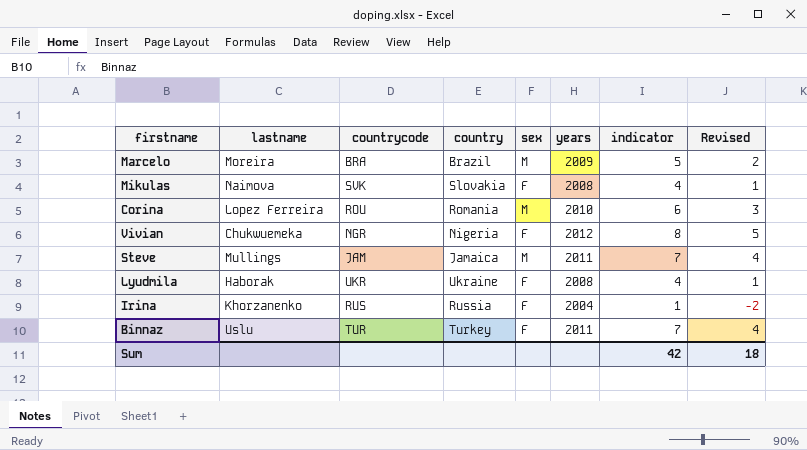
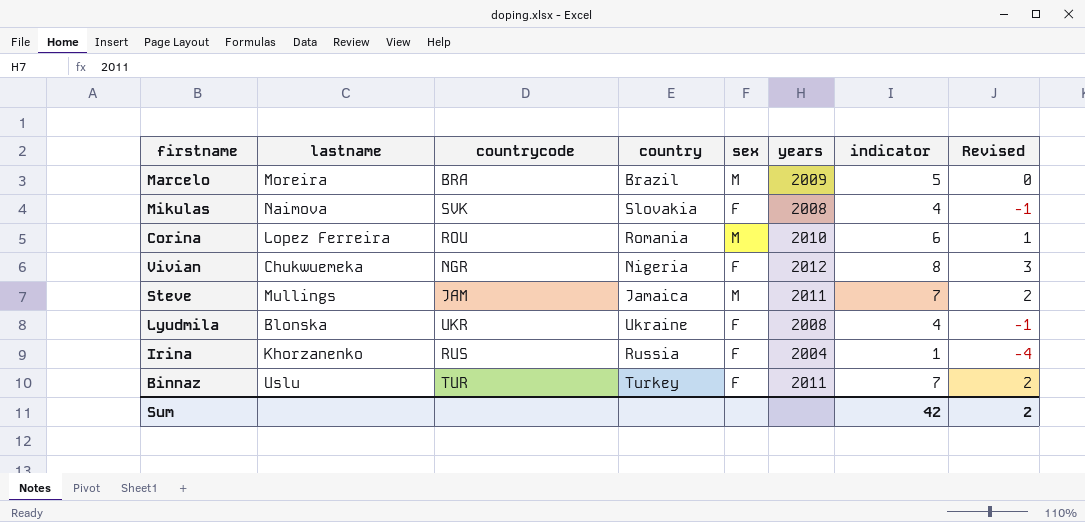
column Revised | formula: [indicator] - 3 -> [indicator] - 5
Lyudmila | lastname: Haborak -> Blonska
Sum | Revised: 18 -> 2

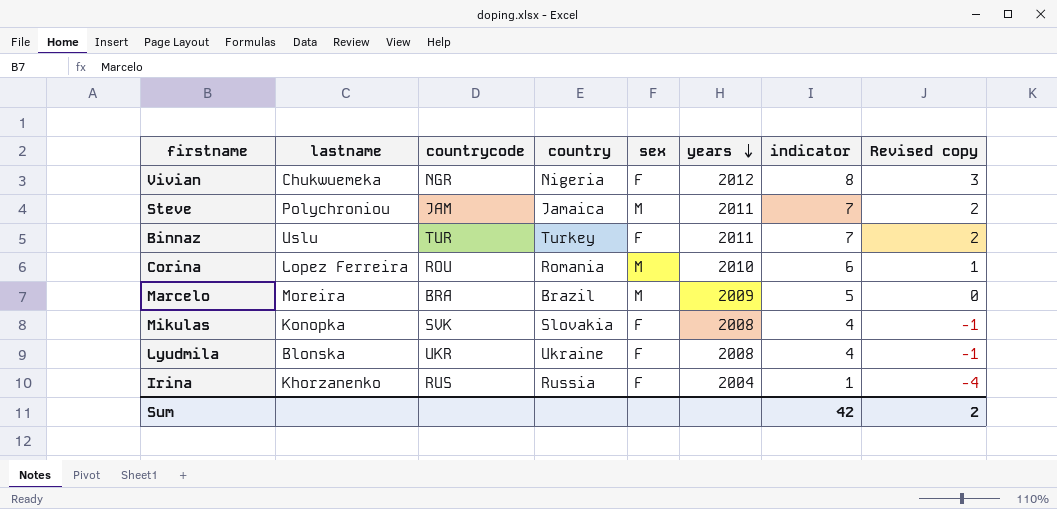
row order: none -> years descending
column name: Revised -> Revised copy
Steve | lastname: Mullings -> Polychroniou
Mikulas | lastname: Naimova -> Konopka

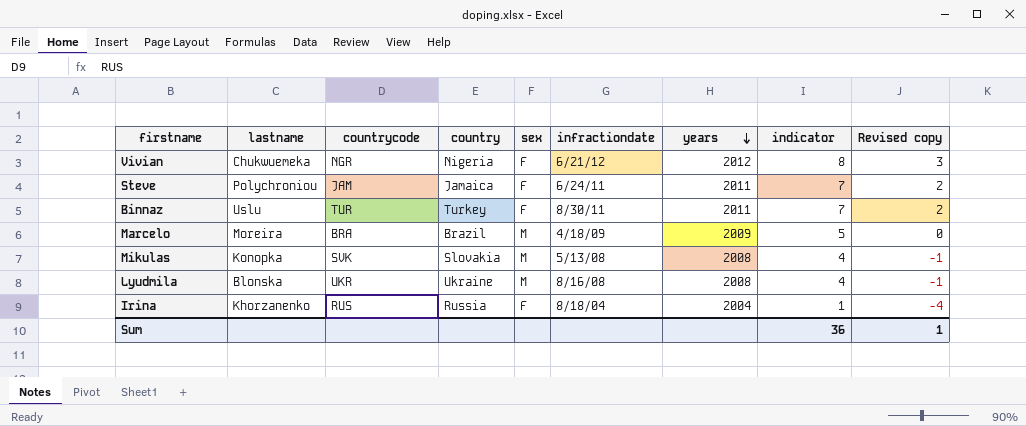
column infractiondate | position: none -> 6
row Corina: Lopez Ferreira | ROU | Romania | M | 2010 | 6 | 1 -> none
Steve | sex: M -> F
Mikulas | sex: F -> M
Lyudmila | sex: F -> M
Sum | indicator: 42 -> 36
Sum | Revised copy: 2 -> 1

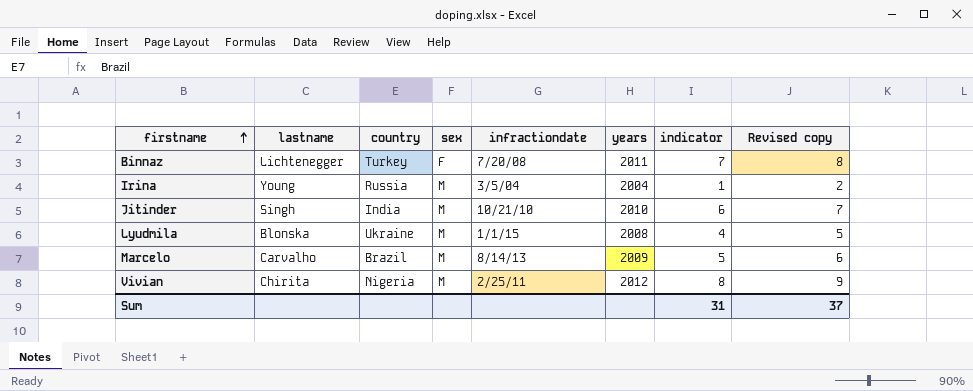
row order: years descending -> firstname ascending
column countrycode | position: 3 -> none
column Revised copy | formula: [indicator] - 5 -> [indicator] + 1
row Steve: Polychroniou | JAM | Jamaica | F | 6/24/11 | 2011 | 7 | 2 -> none
row Mikulas: Konopka | SVK | Slovakia | M | 5/13/08 | 2008 | 4 | -1 -> none
Binnaz | lastname: Uslu -> Lichtenegger
Binnaz | infractiondate: 8/30/11 -> 7/20/08
Irina | lastname: Khorzanenko -> Young
Irina | sex: F -> M
Irina | infractiondate: 8/18/04 -> 3/5/04
row Jitinder: none -> Singh | India | M | 10/21/10 | 2010 | 6 | 7
Lyudmila | infractiondate: 8/16/08 -> 1/1/15
Marcelo | lastname: Moreira -> Carvalho
Marcelo | infractiondate: 4/18/09 -> 8/14/13
Vivian | lastname: Chukwuemeka -> Chirita
Vivian | sex: F -> M
Vivian | infractiondate: 6/21/12 -> 2/25/11
Sum | indicator: 36 -> 31
Sum | Revised copy: 1 -> 37

